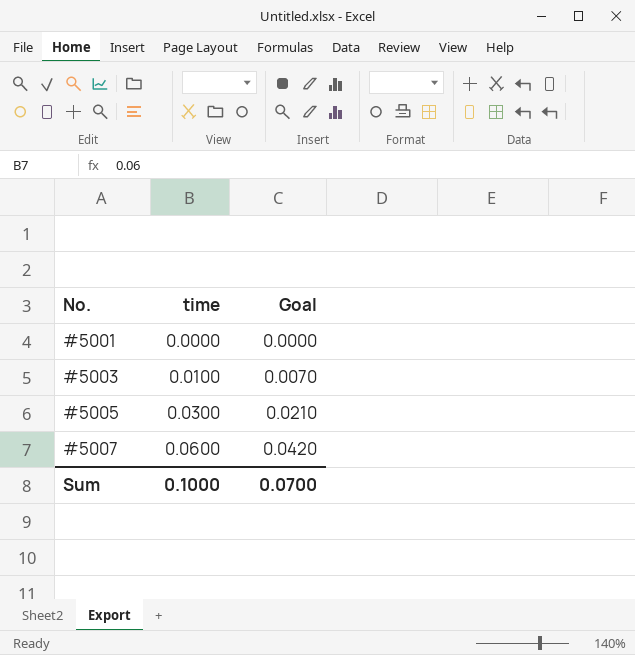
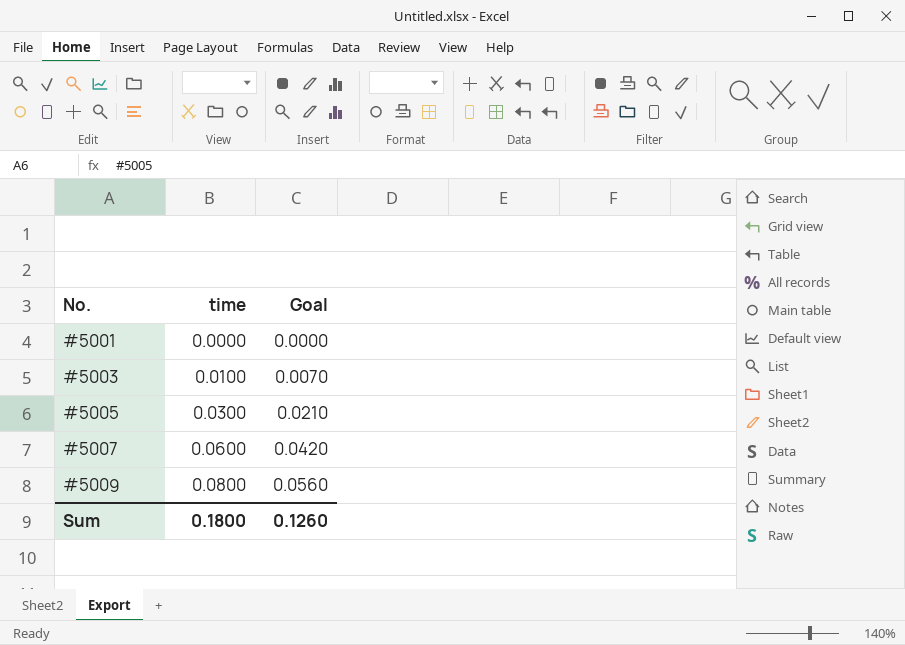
row #5009: none -> 0.0800 | 0.0560
Sum | time: 0.1000 -> 0.1800
Sum | Goal: 0.0700 -> 0.1260

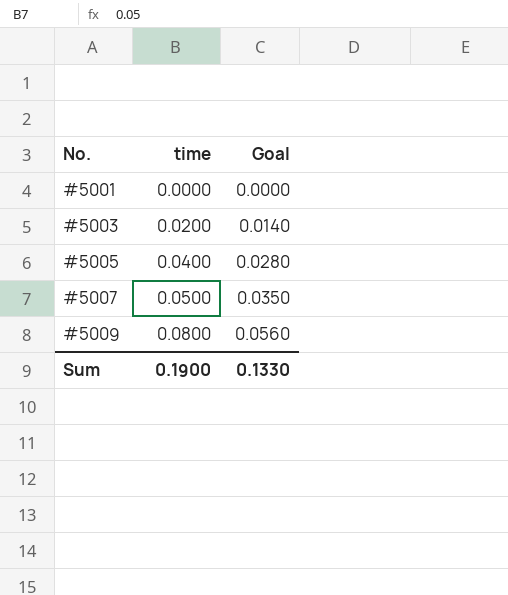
#5003 | time: 0.0100 -> 0.0200
#5003 | Goal: 0.0070 -> 0.0140
#5005 | time: 0.0300 -> 0.0400
#5005 | Goal: 0.0210 -> 0.0280
#5007 | time: 0.0600 -> 0.0500
#5007 | Goal: 0.0420 -> 0.0350
Sum | time: 0.1800 -> 0.1900
Sum | Goal: 0.1260 -> 0.1330

